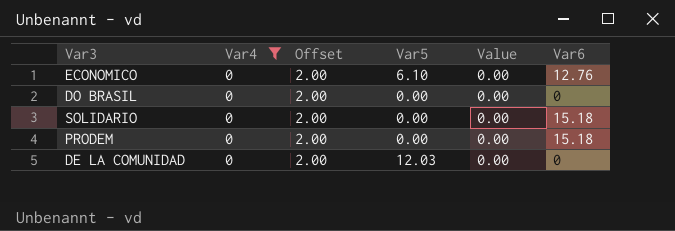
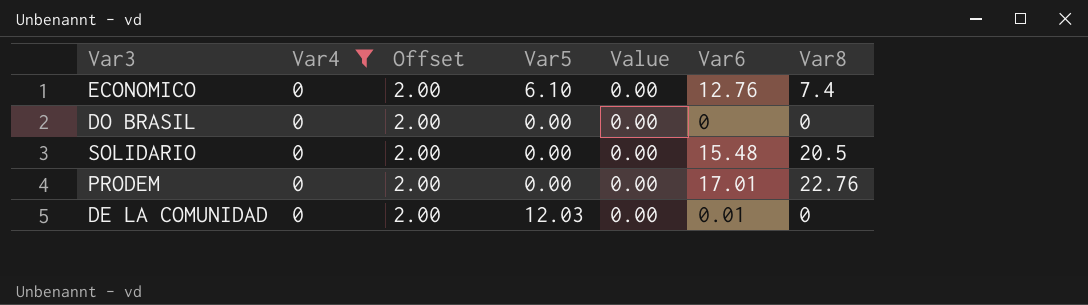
column Var8 | position: none -> 7
SOLIDARIO | Var6: 15.18 -> 15.48
PRODEM | Var6: 15.18 -> 17.01
DE LA COMUNIDAD | Var6: 0 -> 0.01

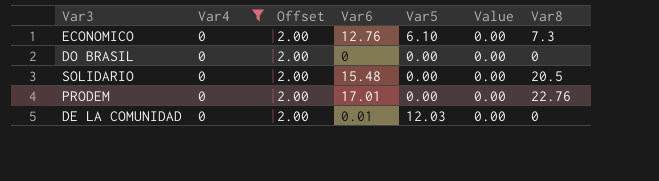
column Var6 | position: 6 -> 4
ECONOMICO | Var8: 7.4 -> 7.3

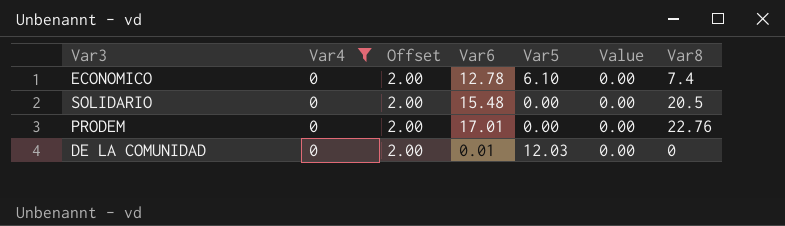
row DO BRASIL: 0 | 2.00 | 0 | 0.00 | 0.00 | 0 -> none
ECONOMICO | Var6: 12.76 -> 12.78
ECONOMICO | Var8: 7.3 -> 7.4

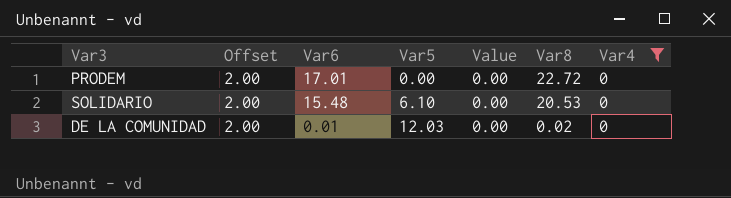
row order: none -> Var6 descending
column Var4 | position: 2 -> 7
row ECONOMICO: 0 | 2.00 | 12.78 | 6.10 | 0.00 | 7.4 -> none
PRODEM | Var8: 22.76 -> 22.72
SOLIDARIO | Var5: 0.00 -> 6.10
SOLIDARIO | Var8: 20.5 -> 20.53
DE LA COMUNIDAD | Var8: 0 -> 0.02

